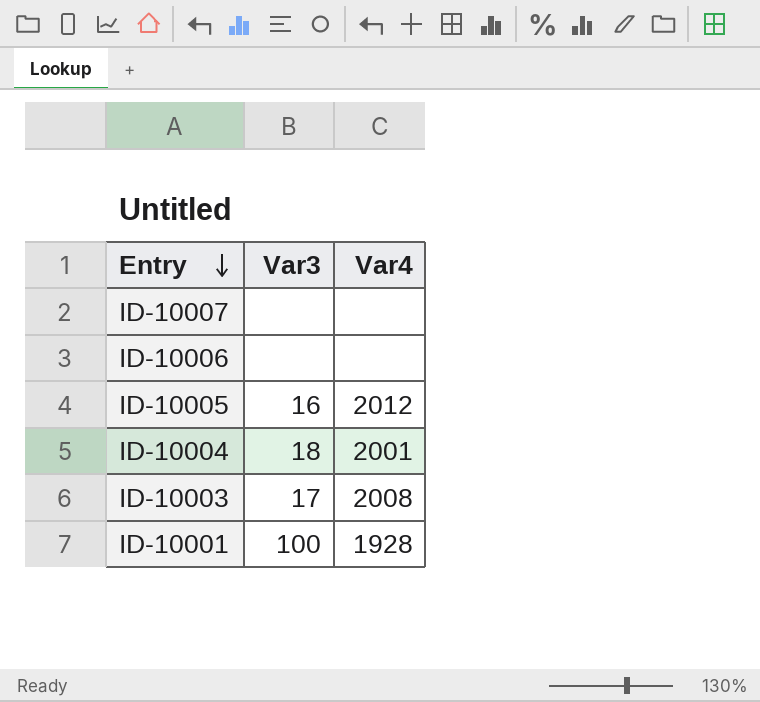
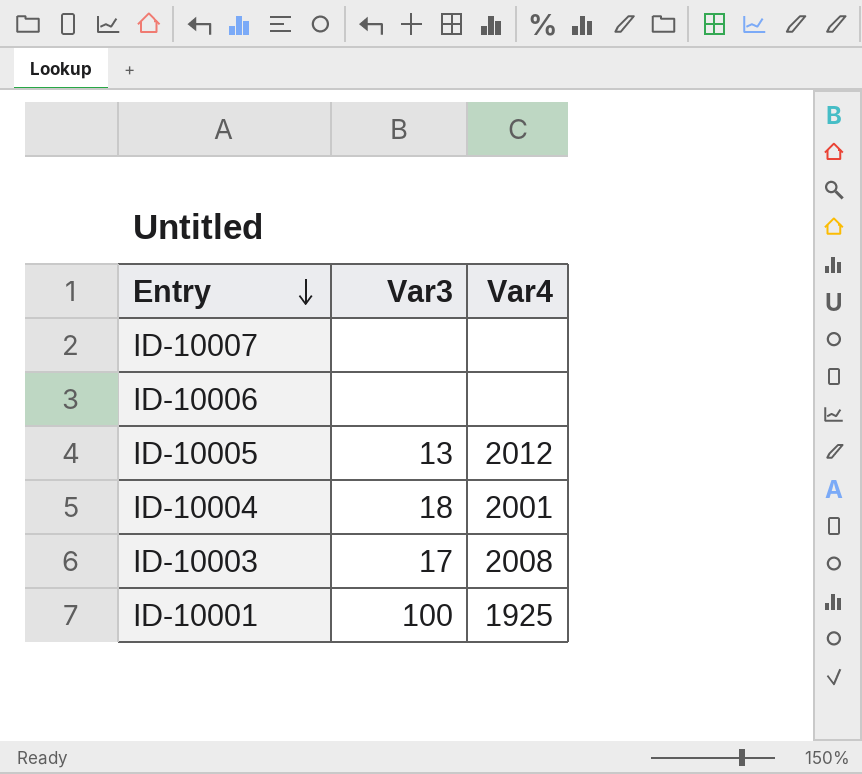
ID-10005 | Var3: 16 -> 13
ID-10001 | Var4: 1928 -> 1925

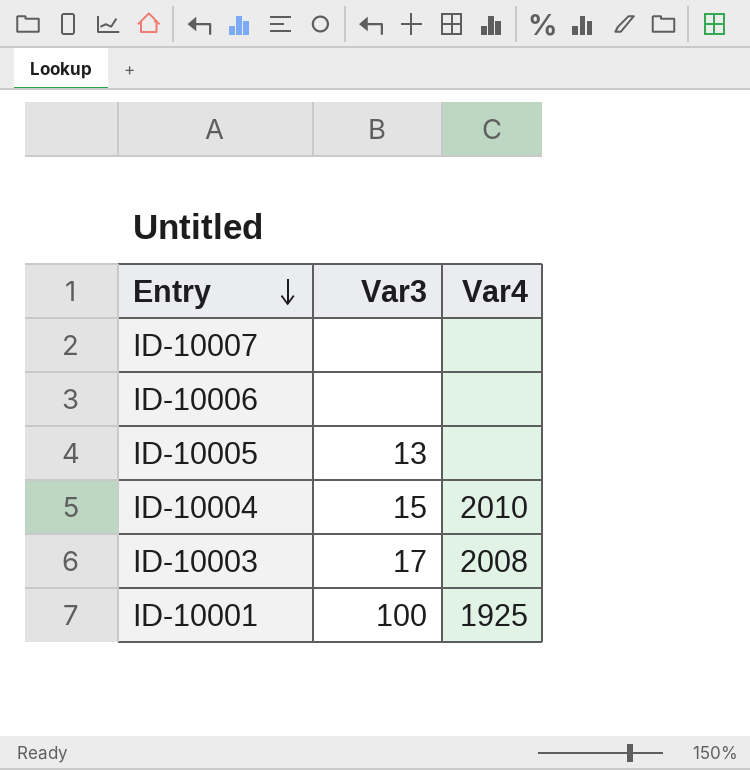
ID-10005 | Var4: 2012 -> none
ID-10004 | Var3: 18 -> 15
ID-10004 | Var4: 2001 -> 2010

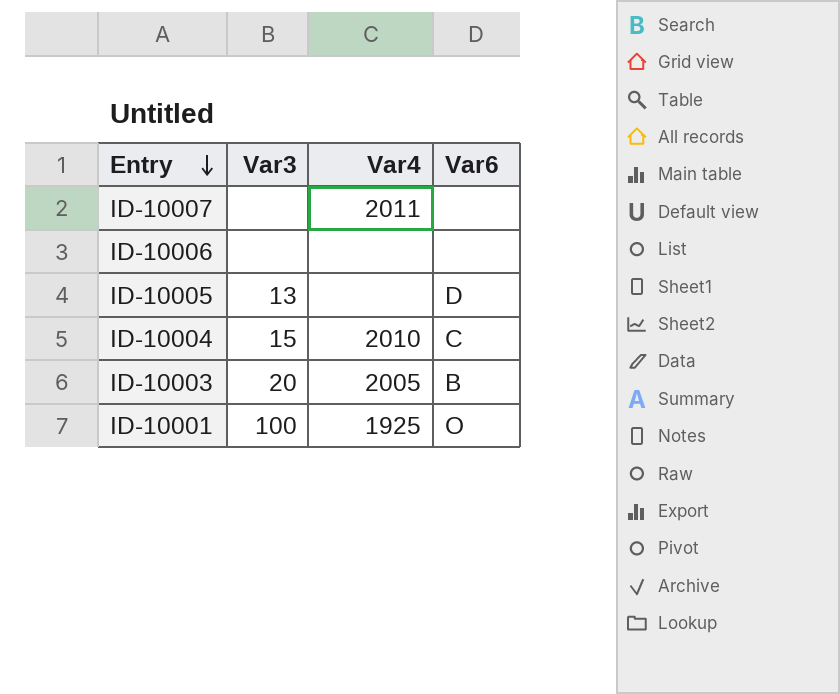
column Var6 | position: none -> 4
ID-10007 | Var4: none -> 2011
ID-10003 | Var3: 17 -> 20
ID-10003 | Var4: 2008 -> 2005

